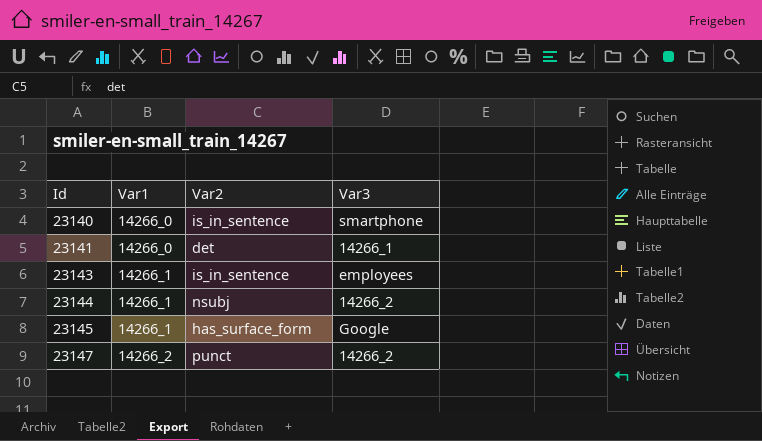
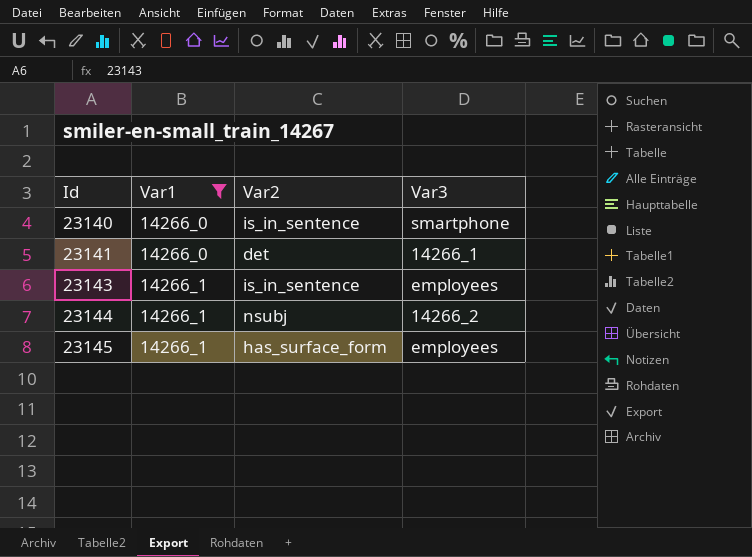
filter: none -> Var1 != 14266_2
23145 | Var3: Google -> employees

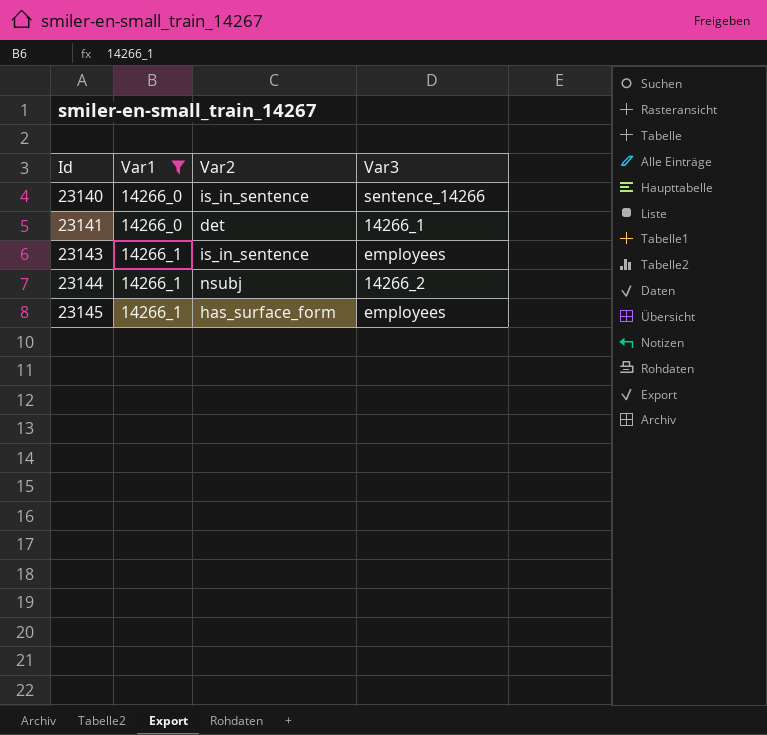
23140 | Var3: smartphone -> sentence_14266

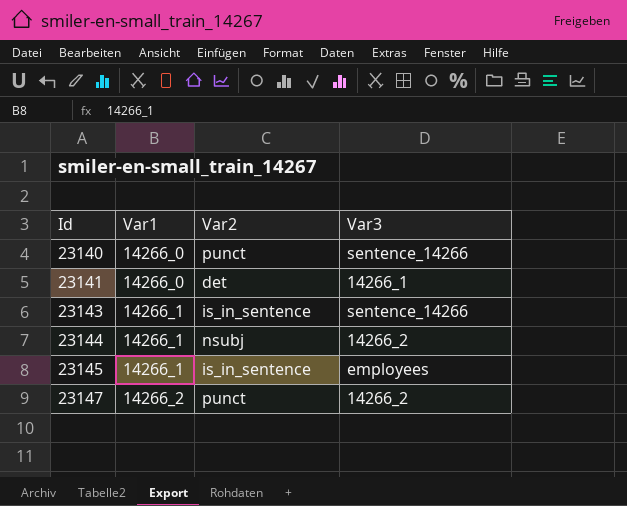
filter: Var1 != 14266_2 -> none
23140 | Var2: is_in_sentence -> punct
23143 | Var3: employees -> sentence_14266
23145 | Var2: has_surface_form -> is_in_sentence

